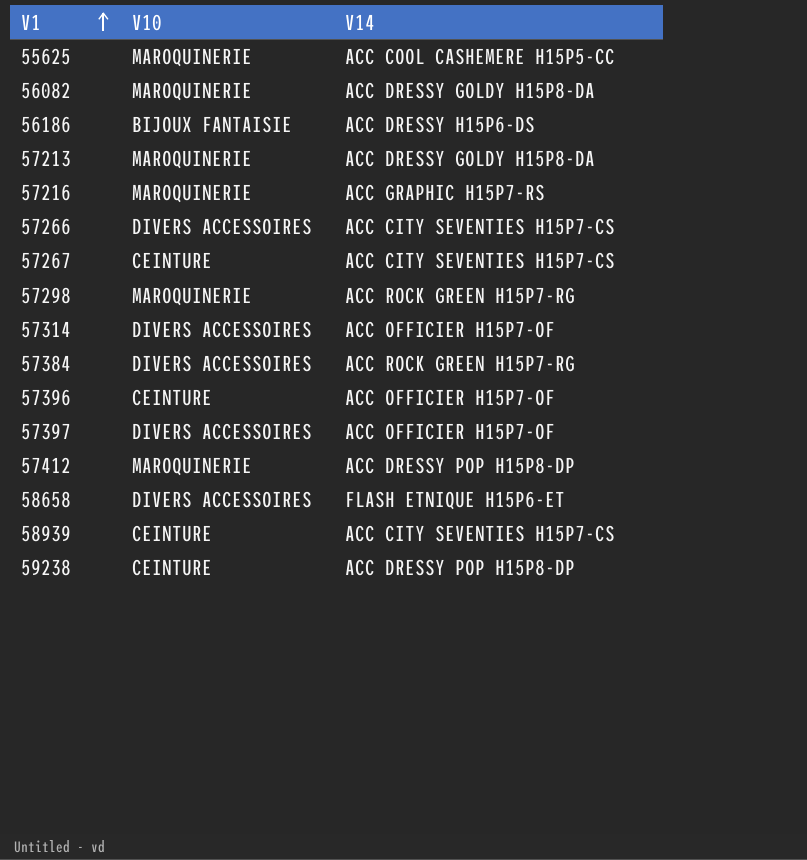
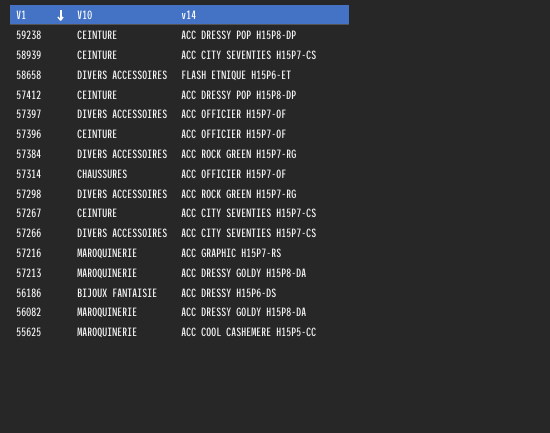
row order: V1 ascending -> V1 descending
column name: V14 -> v14
57412 | V10: MAROQUINERIE -> CEINTURE
57314 | V10: DIVERS ACCESSOIRES -> CHAUSSURES
57298 | V10: MAROQUINERIE -> DIVERS ACCESSOIRES

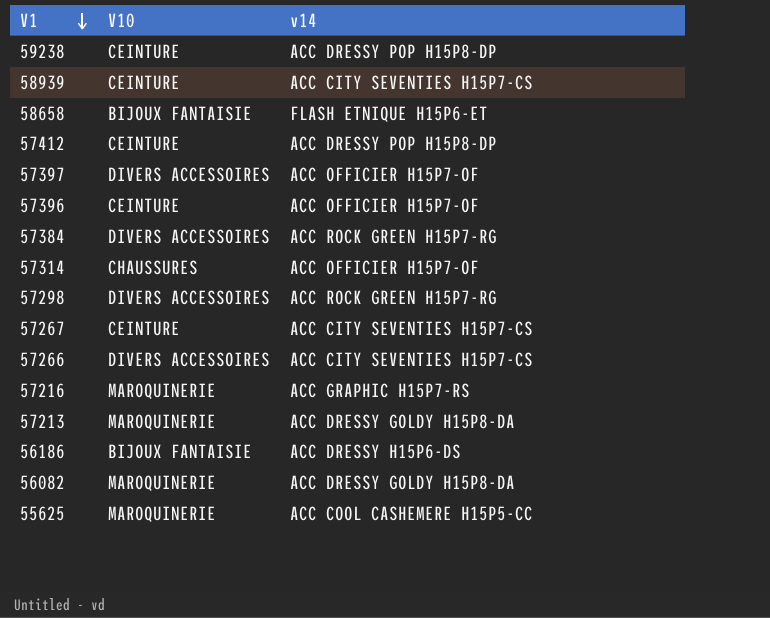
58658 | V10: DIVERS ACCESSOIRES -> BIJOUX FANTAISIE

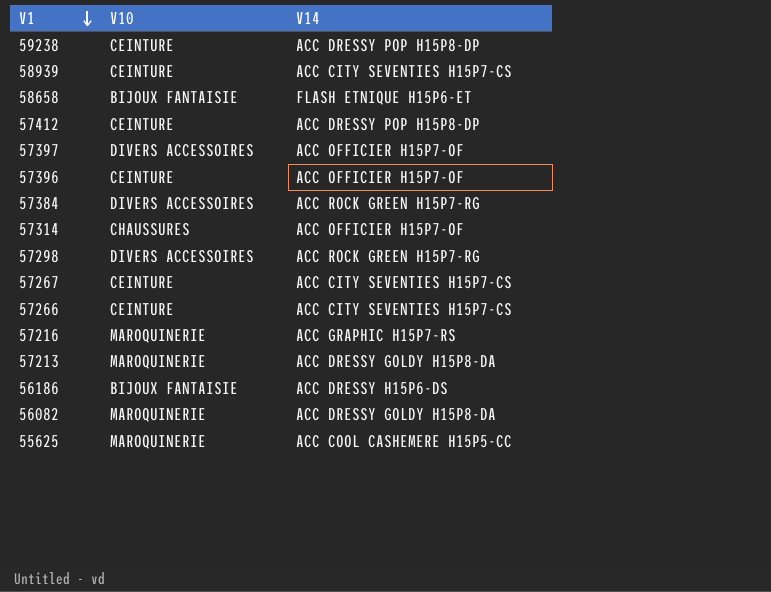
column name: v14 -> V14
57266 | V10: DIVERS ACCESSOIRES -> CEINTURE

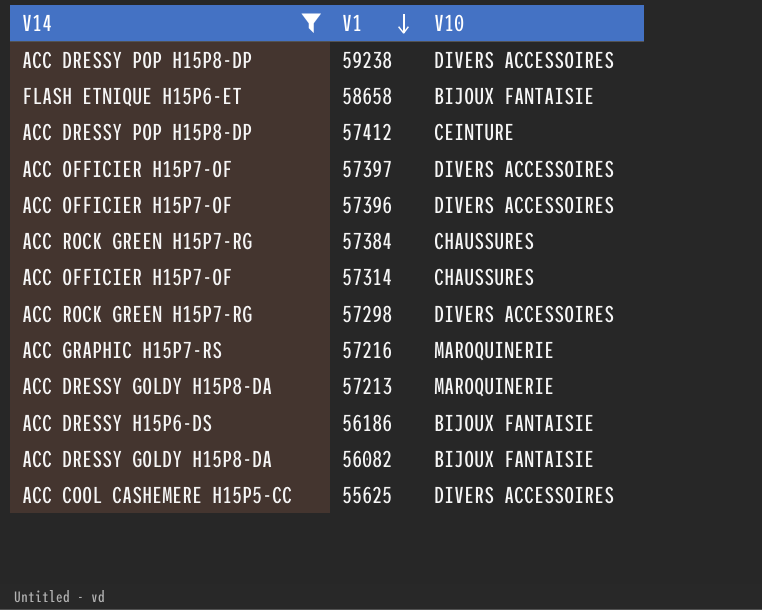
filter: none -> V14 != ACC CITY SEVENTIES H15P7-CS
column V14 | position: 3 -> 1
59238 | V10: CEINTURE -> DIVERS ACCESSOIRES
57396 | V10: CEINTURE -> DIVERS ACCESSOIRES
57384 | V10: DIVERS ACCESSOIRES -> CHAUSSURES
56082 | V10: MAROQUINERIE -> BIJOUX FANTAISIE
55625 | V10: MAROQUINERIE -> DIVERS ACCESSOIRES

